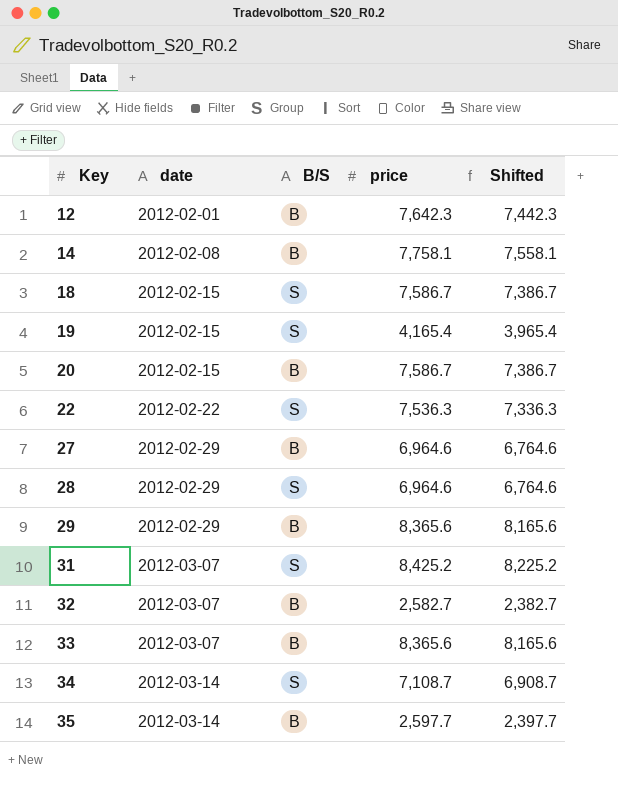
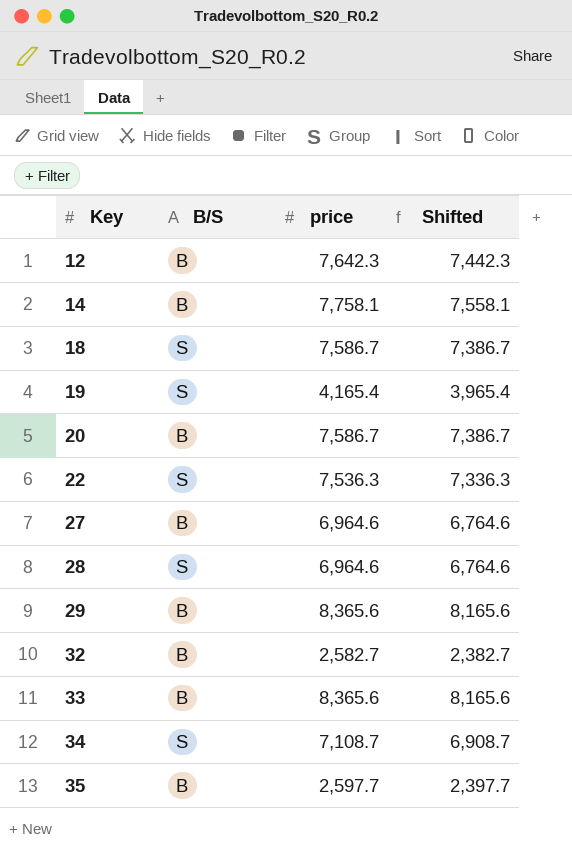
column date | position: 2 -> none
row 31: 2012-03-07 | S | 8,425.2 | 8,225.2 -> none

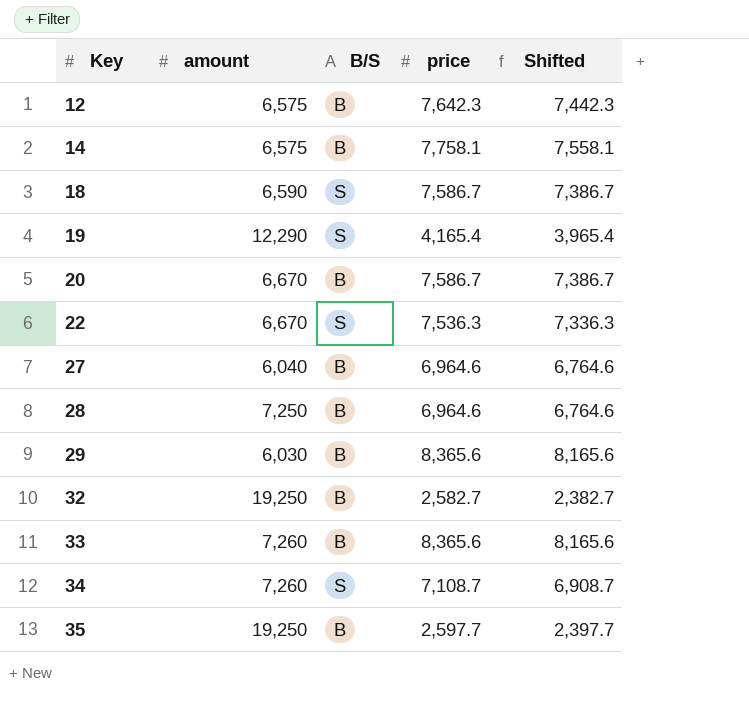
column amount | position: none -> 2
28 | B/S: S -> B

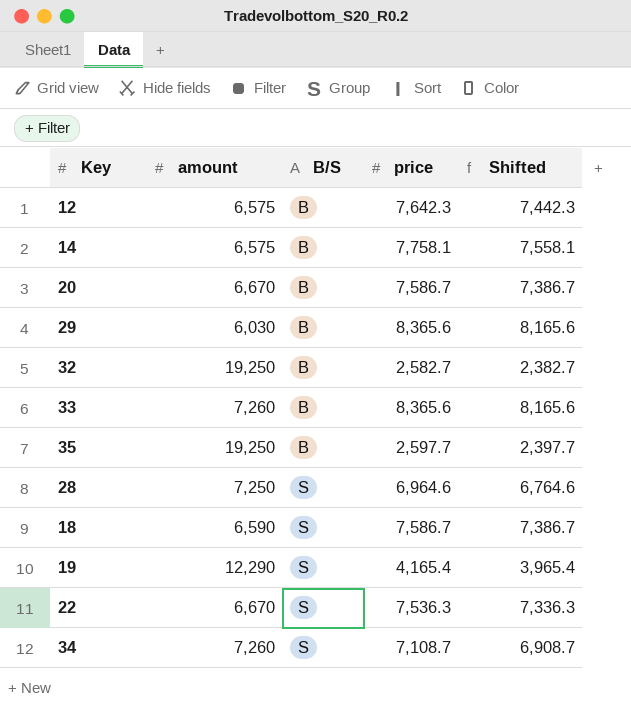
row order: Key ascending -> B/S ascending
row 27: 6,040 | B | 6,964.6 | 6,764.6 -> none
28 | B/S: B -> S

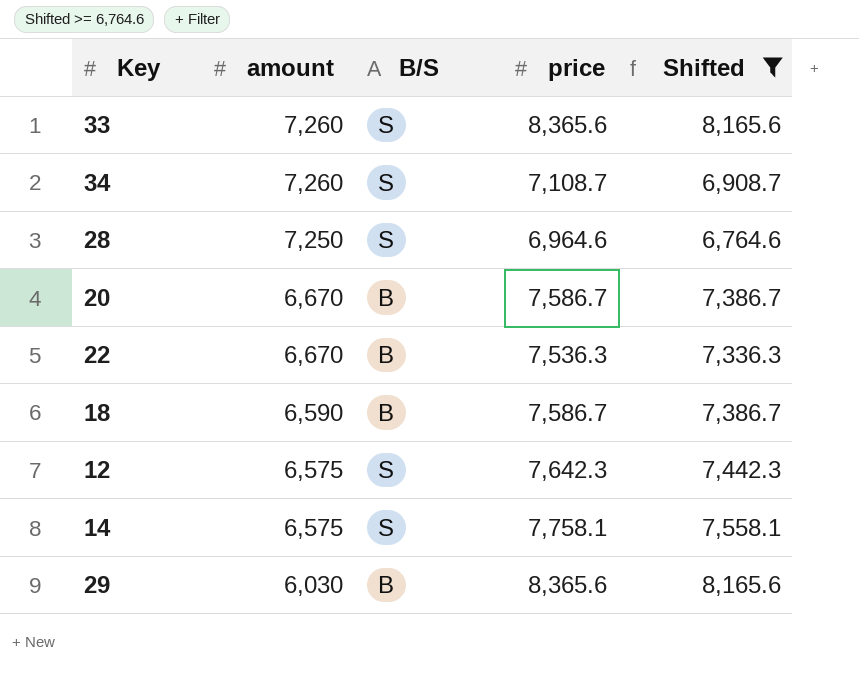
filter: none -> Shifted >= 6,764.6
row order: B/S ascending -> amount descending
33 | B/S: B -> S
22 | B/S: S -> B
18 | B/S: S -> B
12 | B/S: B -> S
14 | B/S: B -> S

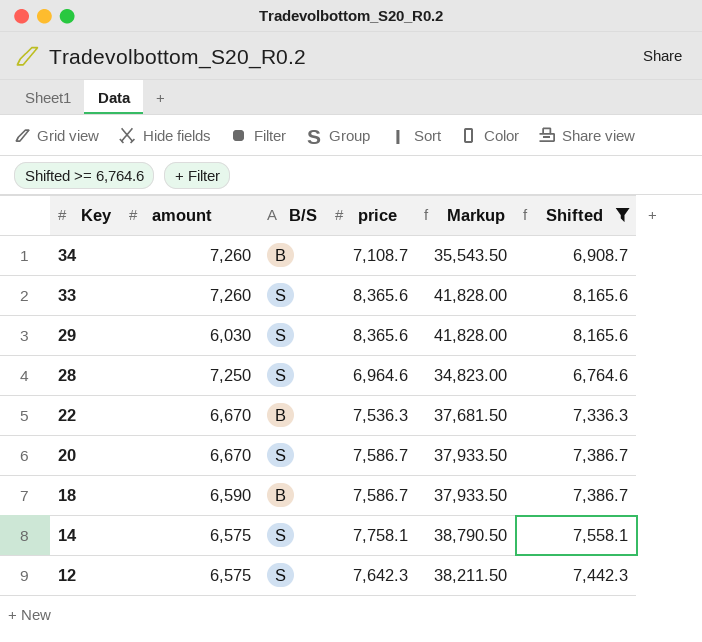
row order: amount descending -> Key descending
column Markup | formula: none -> [price] * 5
34 | B/S: S -> B
29 | B/S: B -> S
20 | B/S: B -> S

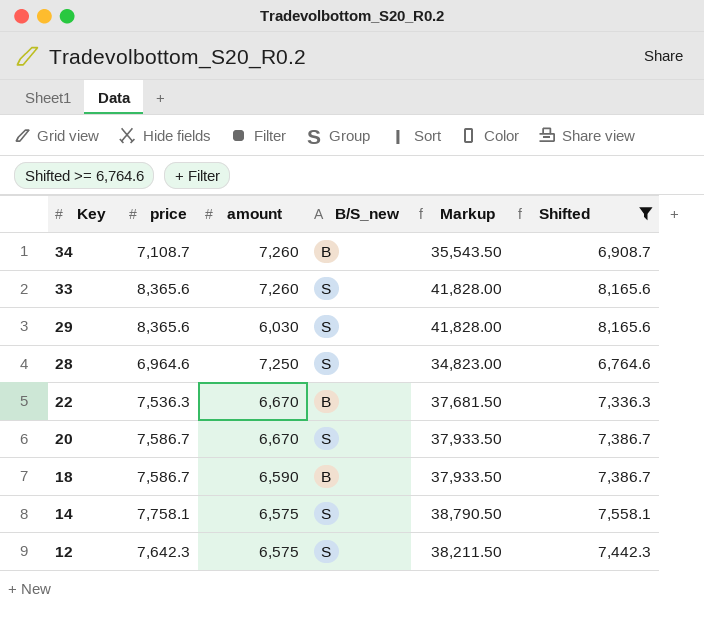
column price | position: 4 -> 2
column name: B/S -> B/S_new

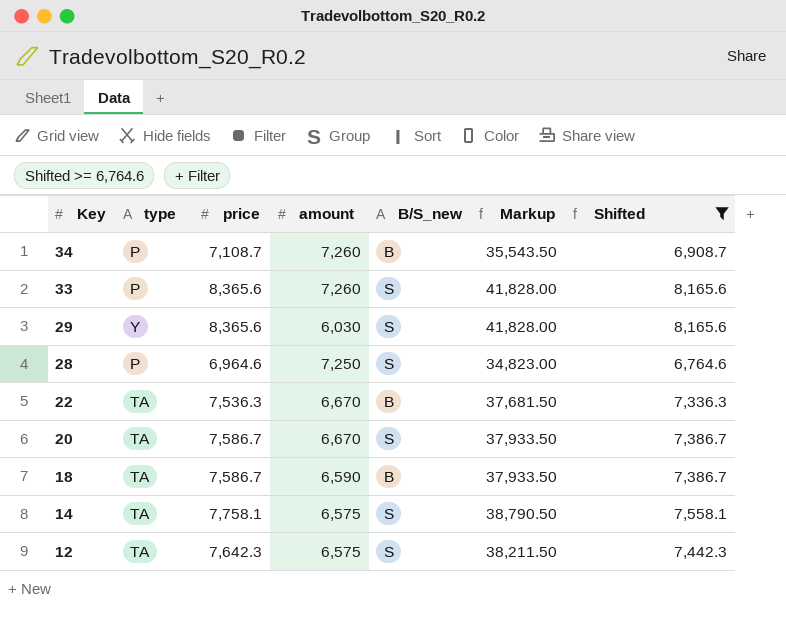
column type | position: none -> 2

